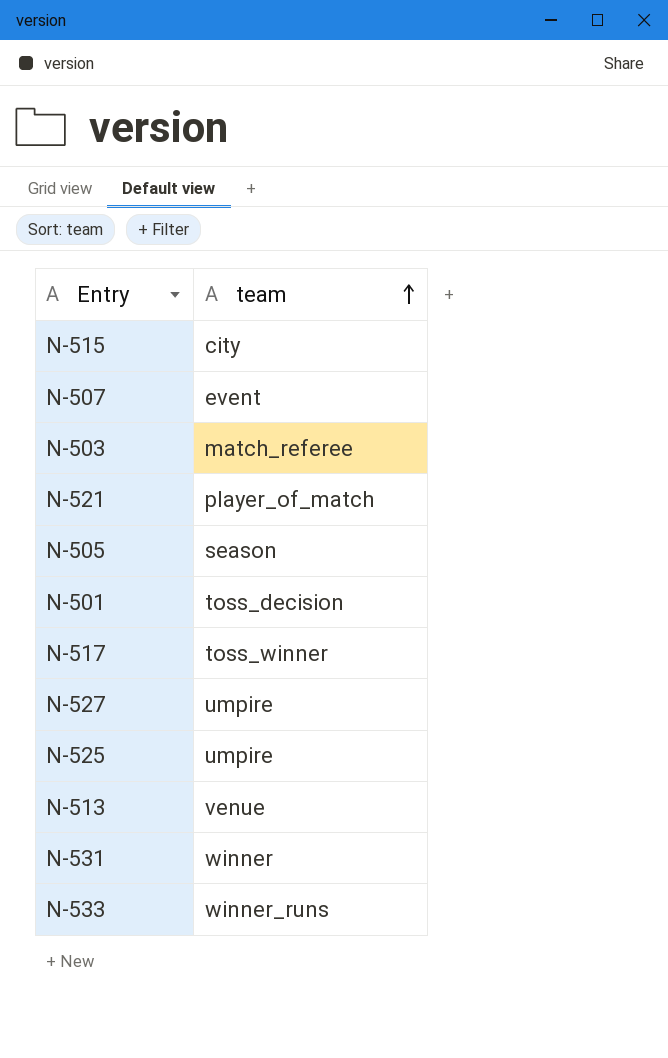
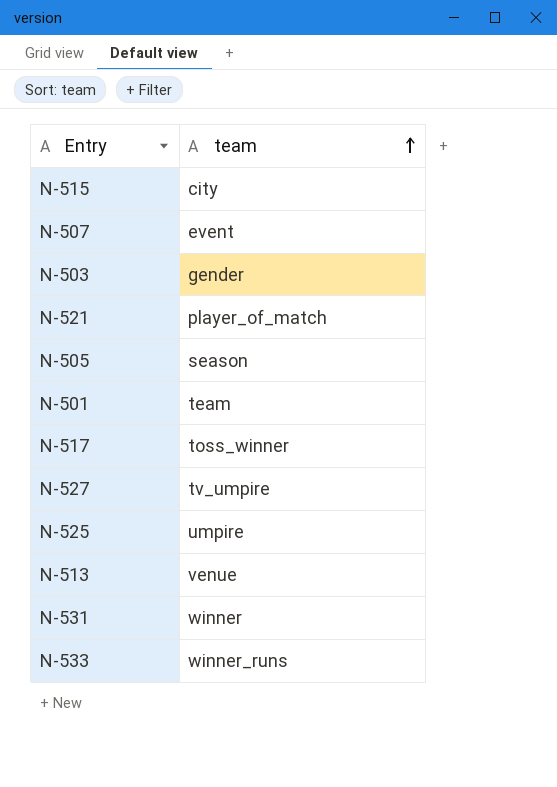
N-503 | team: match_referee -> gender
N-501 | team: toss_decision -> team
N-527 | team: umpire -> tv_umpire

